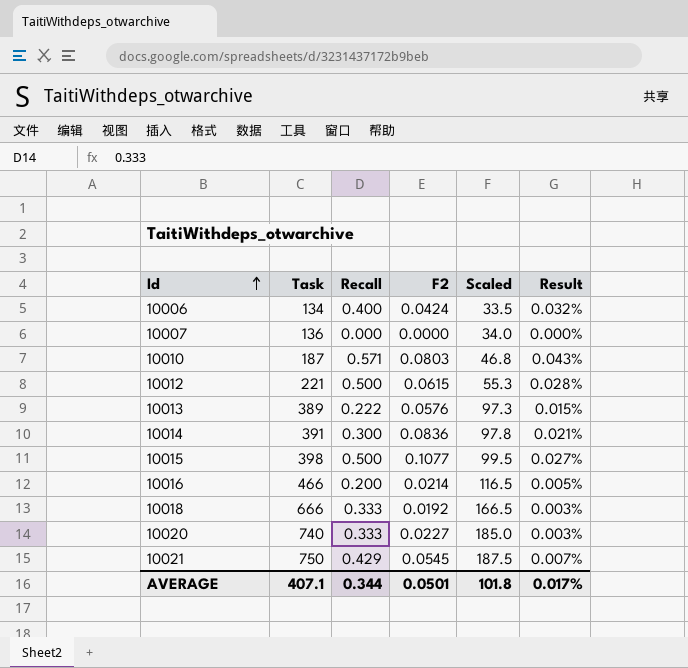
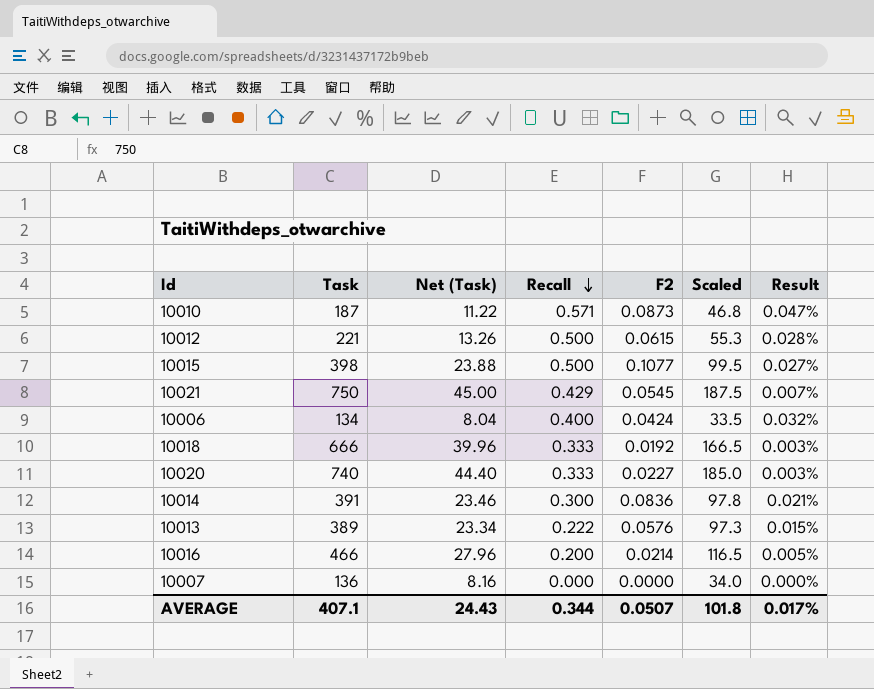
row order: Id ascending -> Recall descending
column Net (Task) | formula: none -> [Task] * 0.06
10010 | F2: 0.0803 -> 0.0873
10010 | Result: 0.043% -> 0.047%
AVERAGE | F2: 0.0501 -> 0.0507

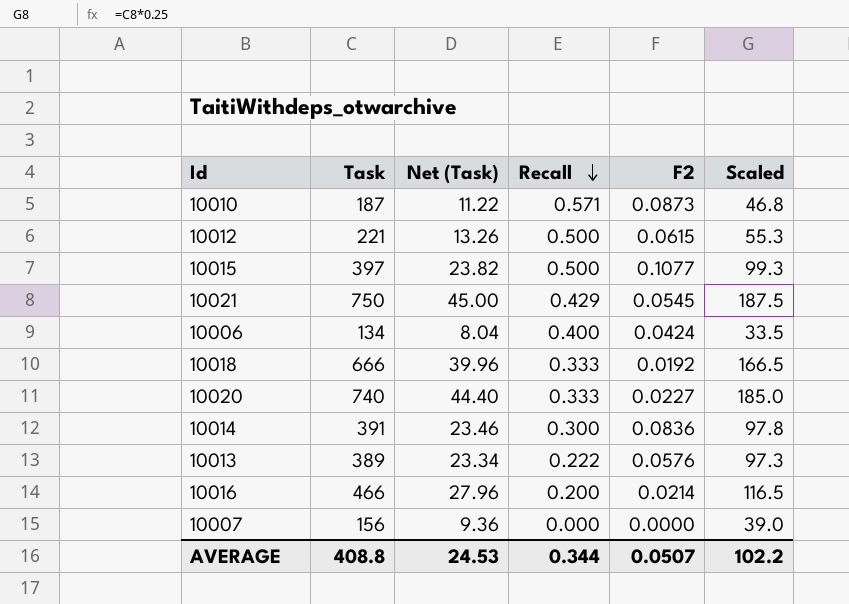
column Result | formula: [F2] / [Task] -> none
10015 | Task: 398 -> 397
10015 | Net (Task): 23.88 -> 23.82
10015 | Scaled: 99.5 -> 99.3
10007 | Task: 136 -> 156
10007 | Net (Task): 8.16 -> 9.36
10007 | Scaled: 34.0 -> 39.0
AVERAGE | Task: 407.1 -> 408.8
AVERAGE | Net (Task): 24.43 -> 24.53
AVERAGE | Scaled: 101.8 -> 102.2

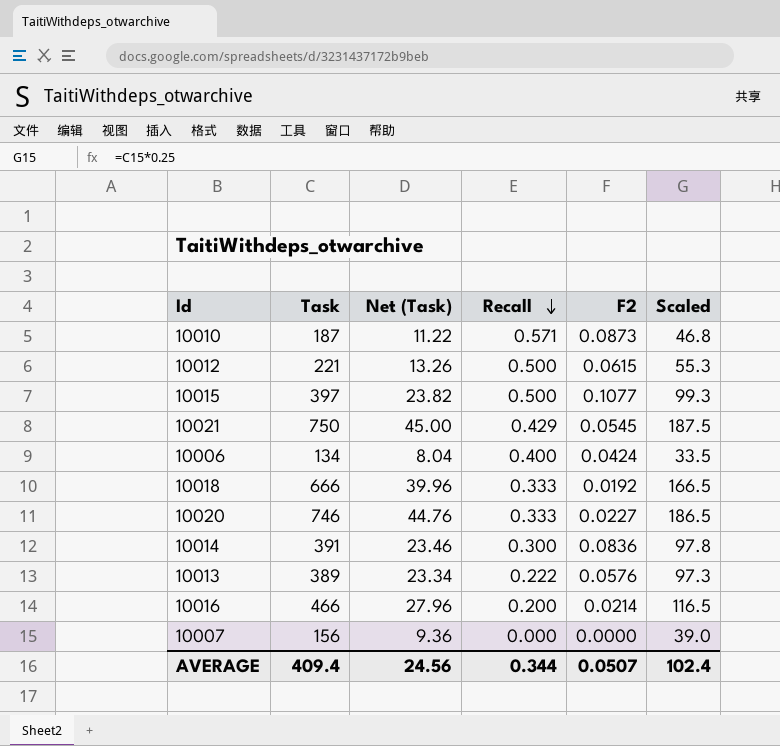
10020 | Task: 740 -> 746
10020 | Net (Task): 44.40 -> 44.76
10020 | Scaled: 185.0 -> 186.5
AVERAGE | Task: 408.8 -> 409.4
AVERAGE | Net (Task): 24.53 -> 24.56
AVERAGE | Scaled: 102.2 -> 102.4

